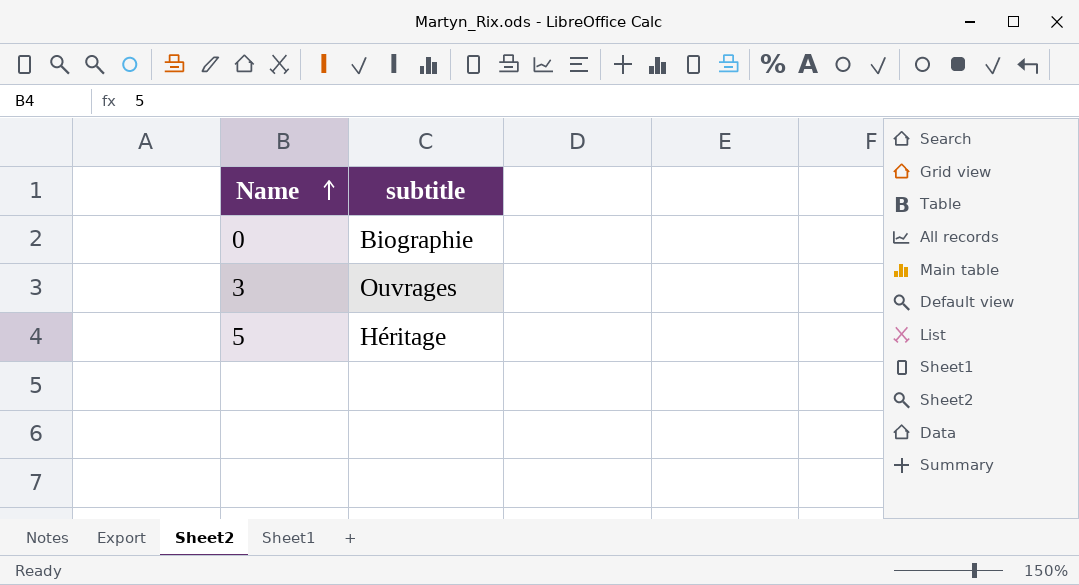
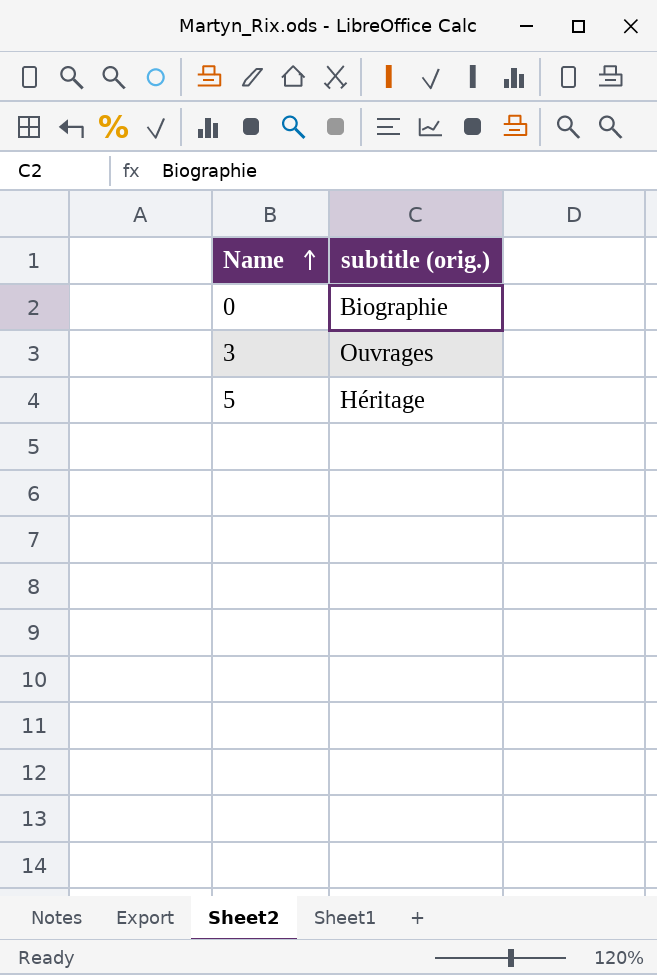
column name: subtitle -> subtitle (orig.)

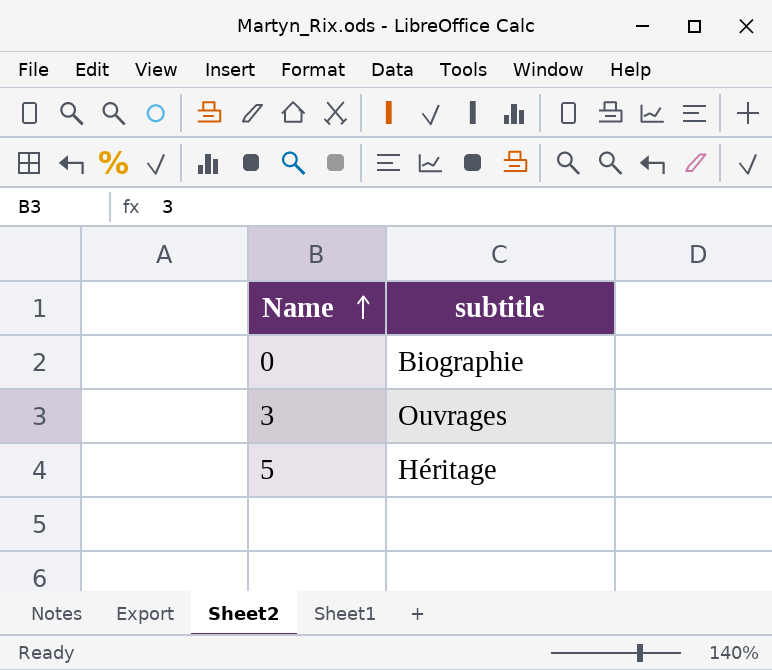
column name: subtitle (orig.) -> subtitle

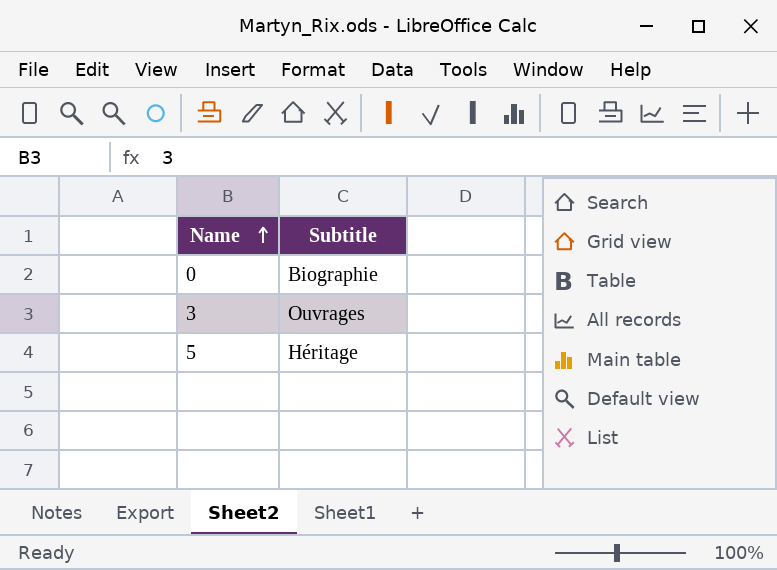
column name: subtitle -> Subtitle

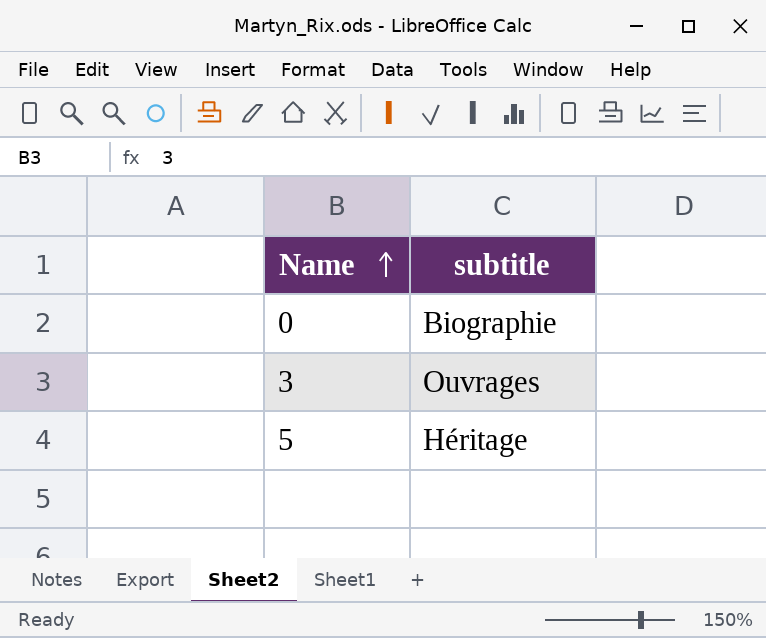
column name: Subtitle -> subtitle

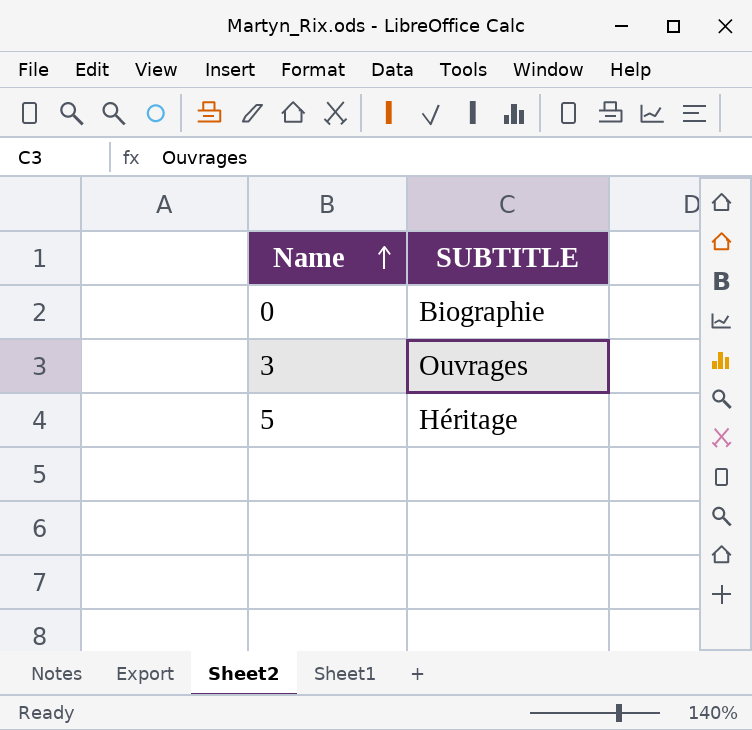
column name: subtitle -> SUBTITLE

